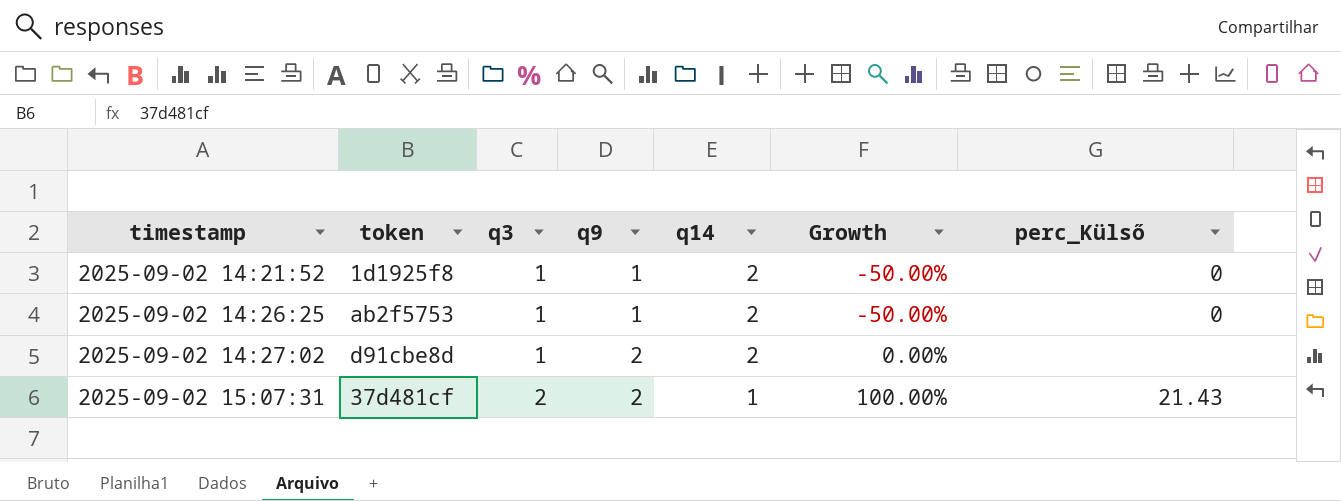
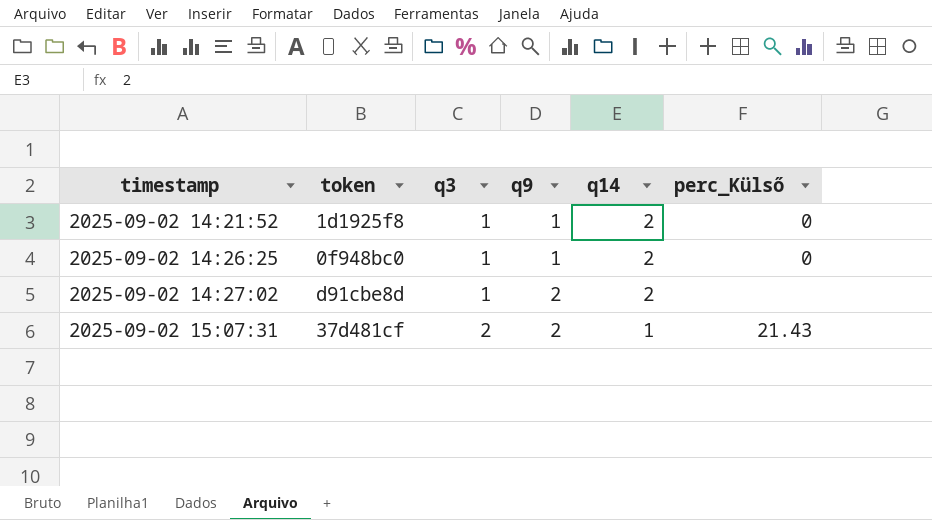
column Growth | formula: ([q9] - [q14]) / [q14] -> none
2025-09-02 14:26:25 | token: ab2f5753 -> 0f948bc0

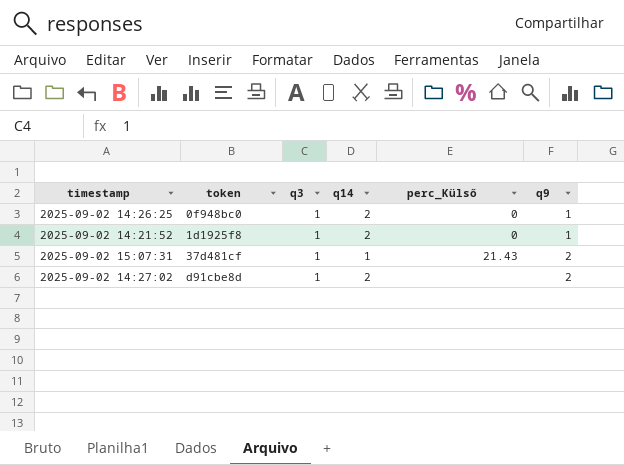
row order: timestamp ascending -> token ascending
column q9 | position: 4 -> 6
2025-09-02 15:07:31 | q3: 2 -> 1

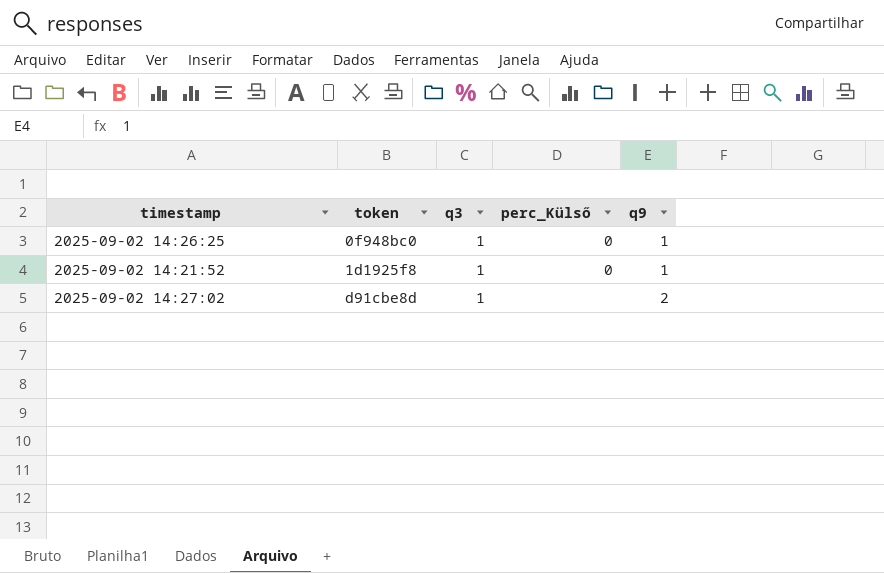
column q14 | position: 4 -> none
row 2025-09-02 15:07:31: 37d481cf | 1 | 1 | 21.43 | 2 -> none

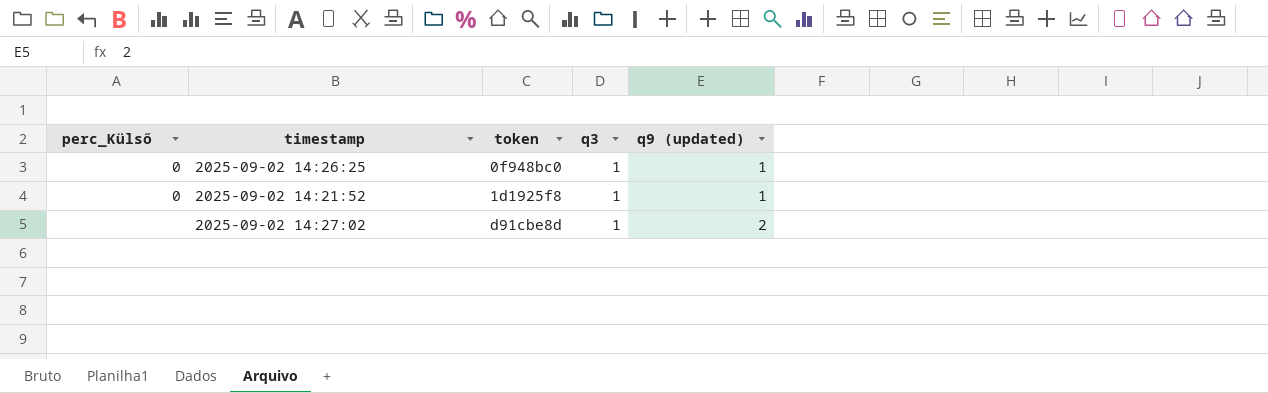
column perc_Külső | position: 4 -> 1
column name: q9 -> q9 (updated)

